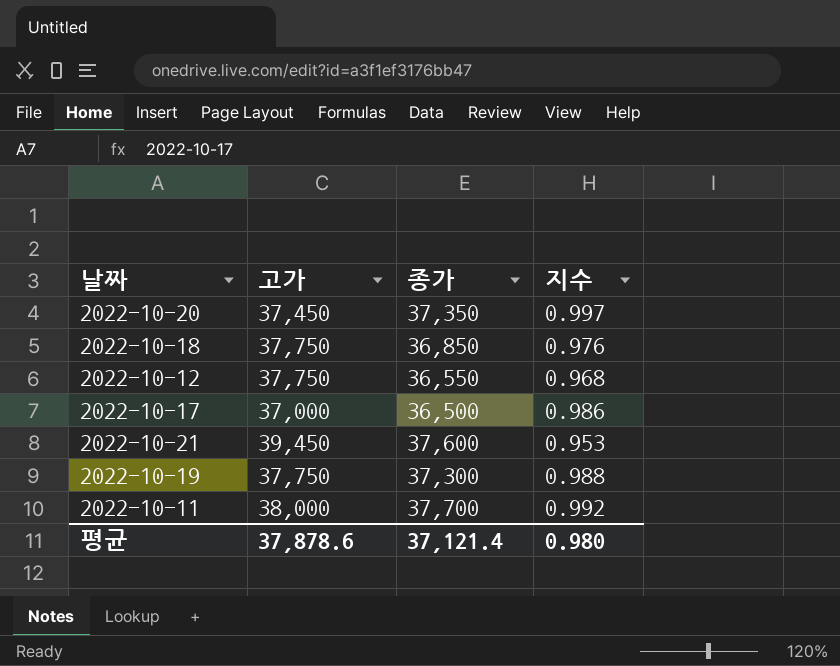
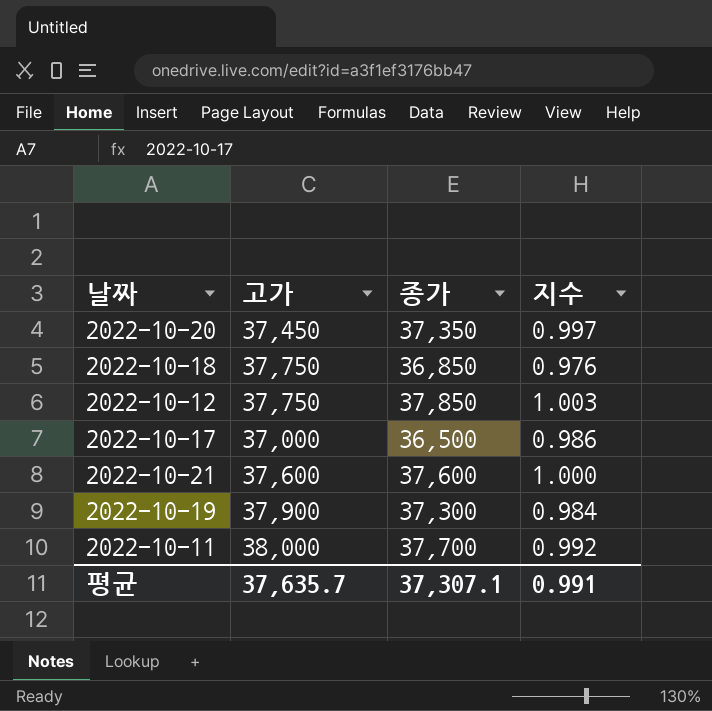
2022-10-12 | 종가: 36,550 -> 37,850
2022-10-12 | 지수: 0.968 -> 1.003
2022-10-21 | 고가: 39,450 -> 37,600
2022-10-21 | 지수: 0.953 -> 1.000
2022-10-19 | 고가: 37,750 -> 37,900
2022-10-19 | 지수: 0.988 -> 0.984
평균 | 고가: 37,878.6 -> 37,635.7
평균 | 종가: 37,121.4 -> 37,307.1
평균 | 지수: 0.980 -> 0.991

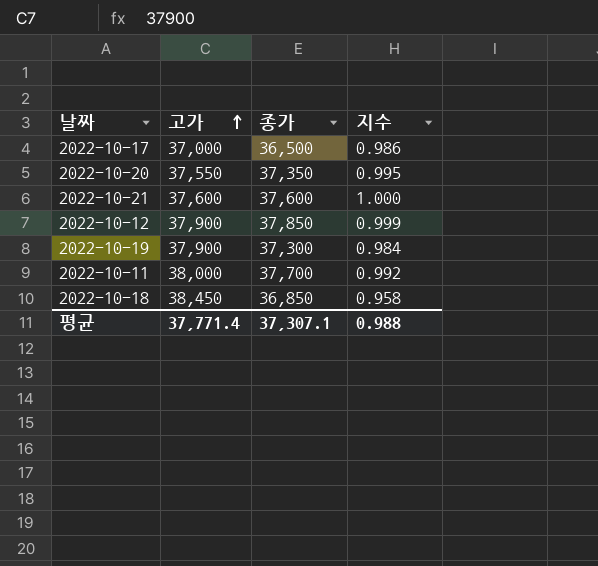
row order: none -> 고가 ascending
2022-10-20 | 고가: 37,450 -> 37,550
2022-10-20 | 지수: 0.997 -> 0.995
2022-10-12 | 고가: 37,750 -> 37,900
2022-10-12 | 지수: 1.003 -> 0.999
2022-10-18 | 고가: 37,750 -> 38,450
2022-10-18 | 지수: 0.976 -> 0.958
평균 | 고가: 37,635.7 -> 37,771.4
평균 | 지수: 0.991 -> 0.988

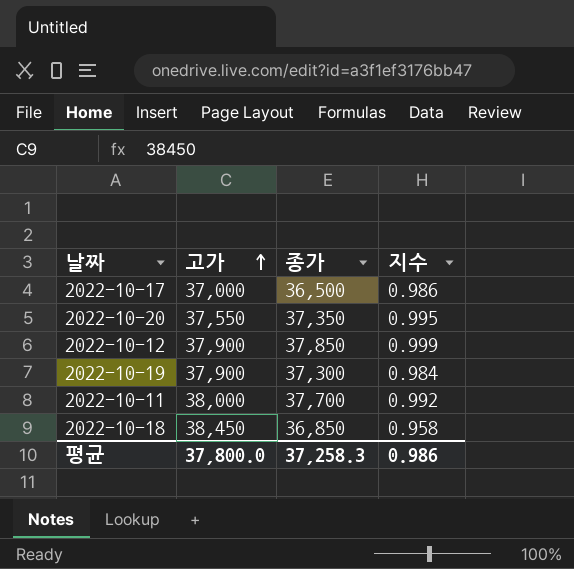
row 2022-10-21: 37,600 | 37,600 | 1.000 -> none
평균 | 고가: 37,771.4 -> 37,800.0
평균 | 종가: 37,307.1 -> 37,258.3
평균 | 지수: 0.988 -> 0.986

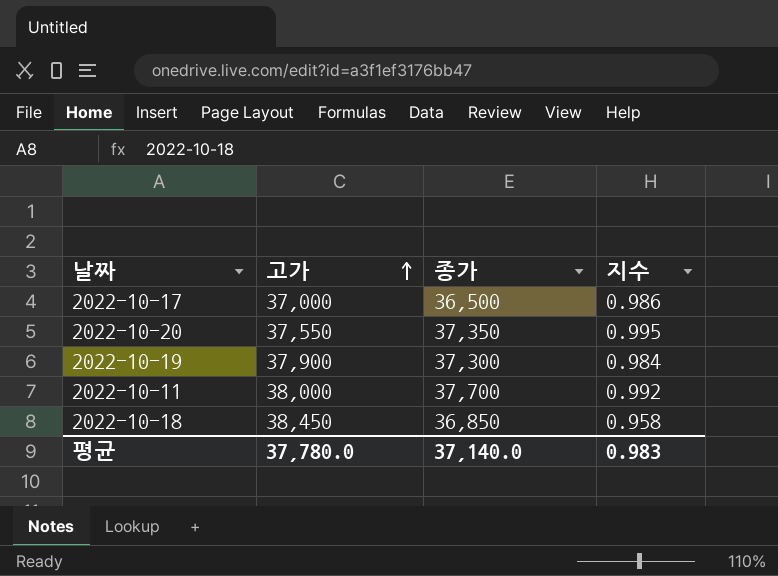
row 2022-10-12: 37,900 | 37,850 | 0.999 -> none
평균 | 고가: 37,800.0 -> 37,780.0
평균 | 종가: 37,258.3 -> 37,140.0
평균 | 지수: 0.986 -> 0.983

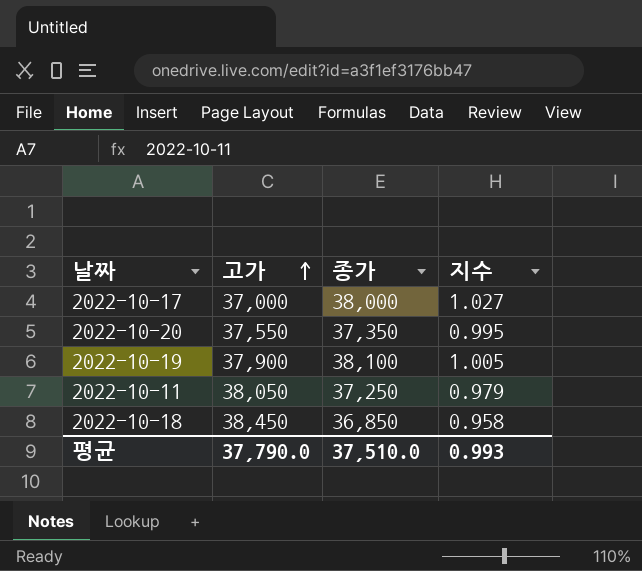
2022-10-17 | 종가: 36,500 -> 38,000
2022-10-17 | 지수: 0.986 -> 1.027
2022-10-19 | 종가: 37,300 -> 38,100
2022-10-19 | 지수: 0.984 -> 1.005
2022-10-11 | 고가: 38,000 -> 38,050
2022-10-11 | 종가: 37,700 -> 37,250
2022-10-11 | 지수: 0.992 -> 0.979
평균 | 고가: 37,780.0 -> 37,790.0
평균 | 종가: 37,140.0 -> 37,510.0
평균 | 지수: 0.983 -> 0.993

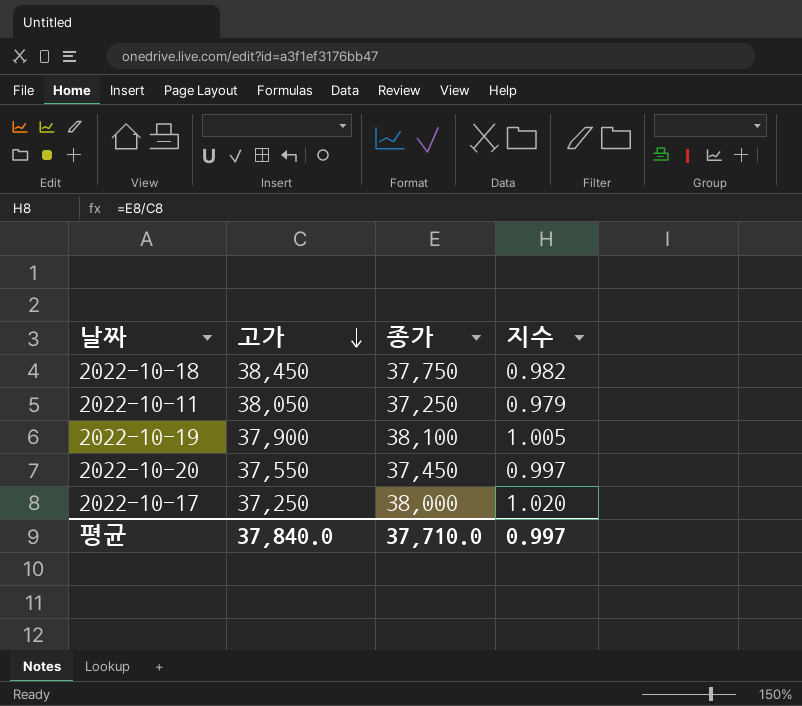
row order: 고가 ascending -> 고가 descending
2022-10-18 | 종가: 36,850 -> 37,750
2022-10-18 | 지수: 0.958 -> 0.982
2022-10-20 | 종가: 37,350 -> 37,450
2022-10-20 | 지수: 0.995 -> 0.997
2022-10-17 | 고가: 37,000 -> 37,250
2022-10-17 | 지수: 1.027 -> 1.020
평균 | 고가: 37,790.0 -> 37,840.0
평균 | 종가: 37,510.0 -> 37,710.0
평균 | 지수: 0.993 -> 0.997

